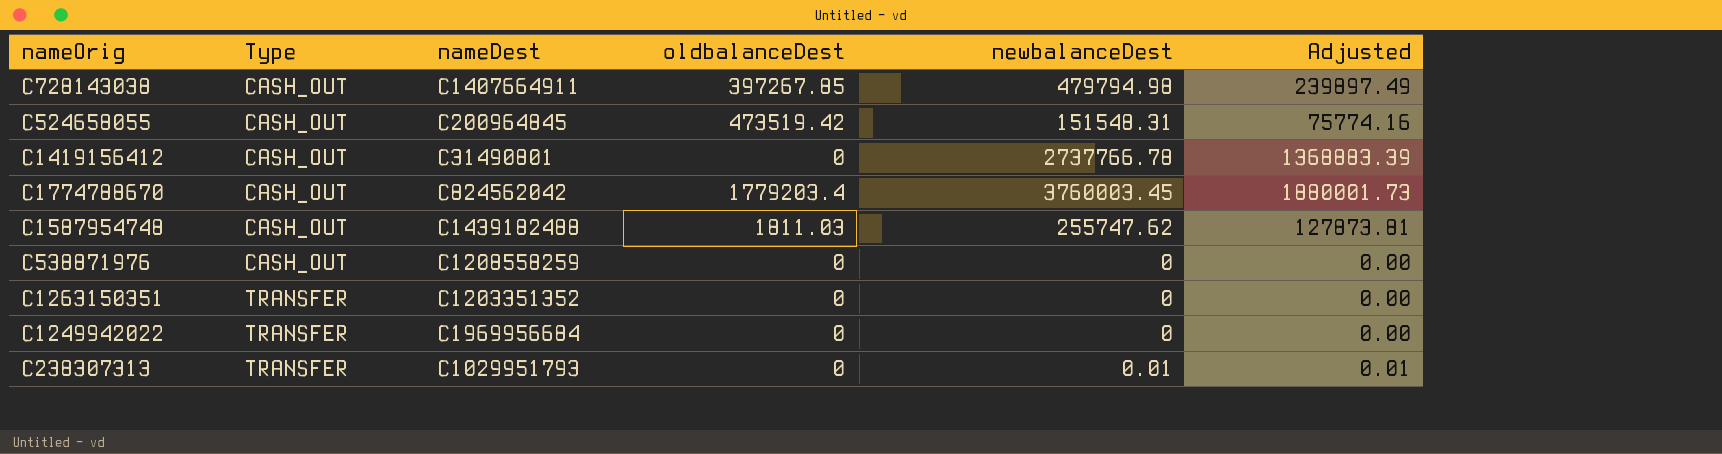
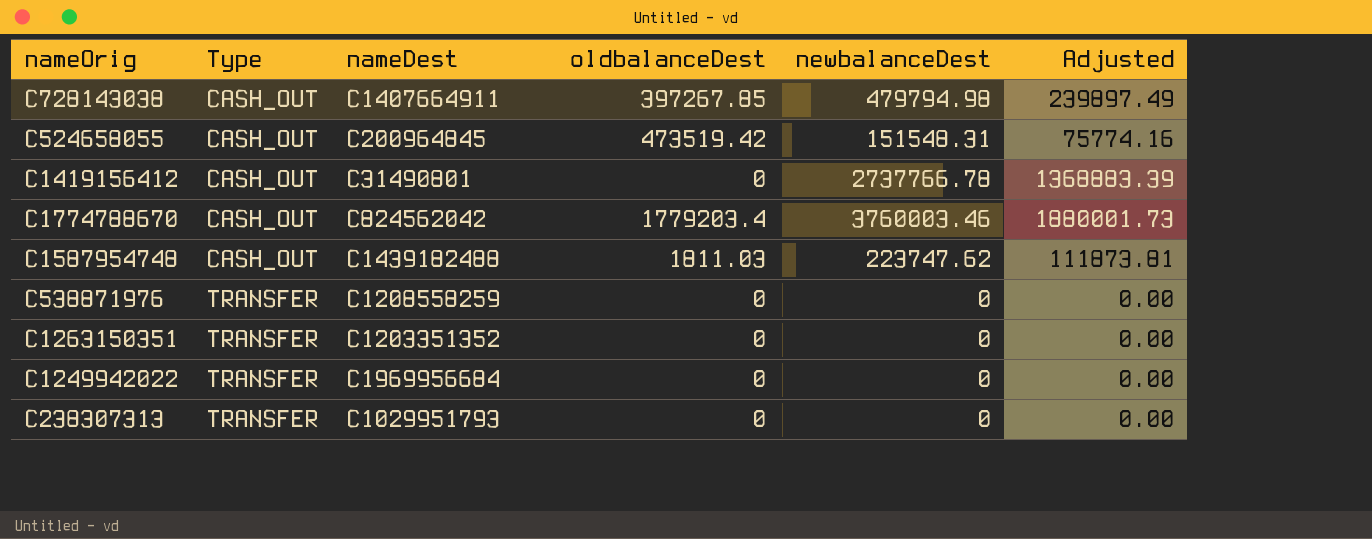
C1774788670 | newbalanceDest: 3760003.45 -> 3760003.46
C1587954748 | newbalanceDest: 255747.62 -> 223747.62
C1587954748 | Adjusted: 127873.81 -> 111873.81
C538871976 | Type: CASH_OUT -> TRANSFER
C238307313 | newbalanceDest: 0.01 -> 0
C238307313 | Adjusted: 0.01 -> 0.00

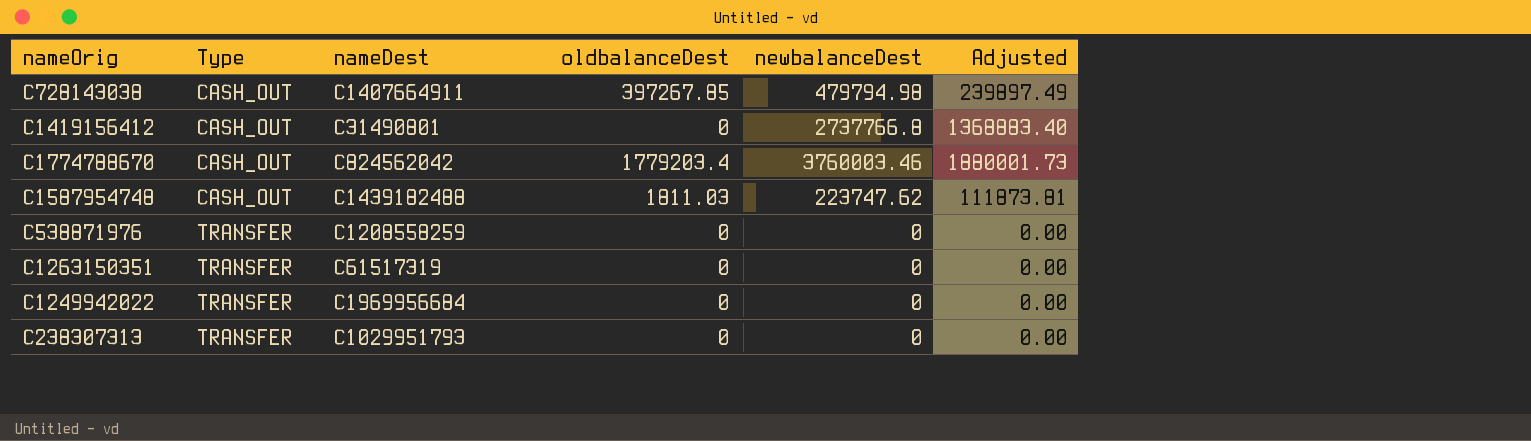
row C524658055: CASH_OUT | C200964845 | 473519.42 | 151548.31 | 75774.16 -> none
C1419156412 | newbalanceDest: 2737766.78 -> 2737766.8
C1419156412 | Adjusted: 1368883.39 -> 1368883.40
C1263150351 | nameDest: C1203351352 -> C61517319

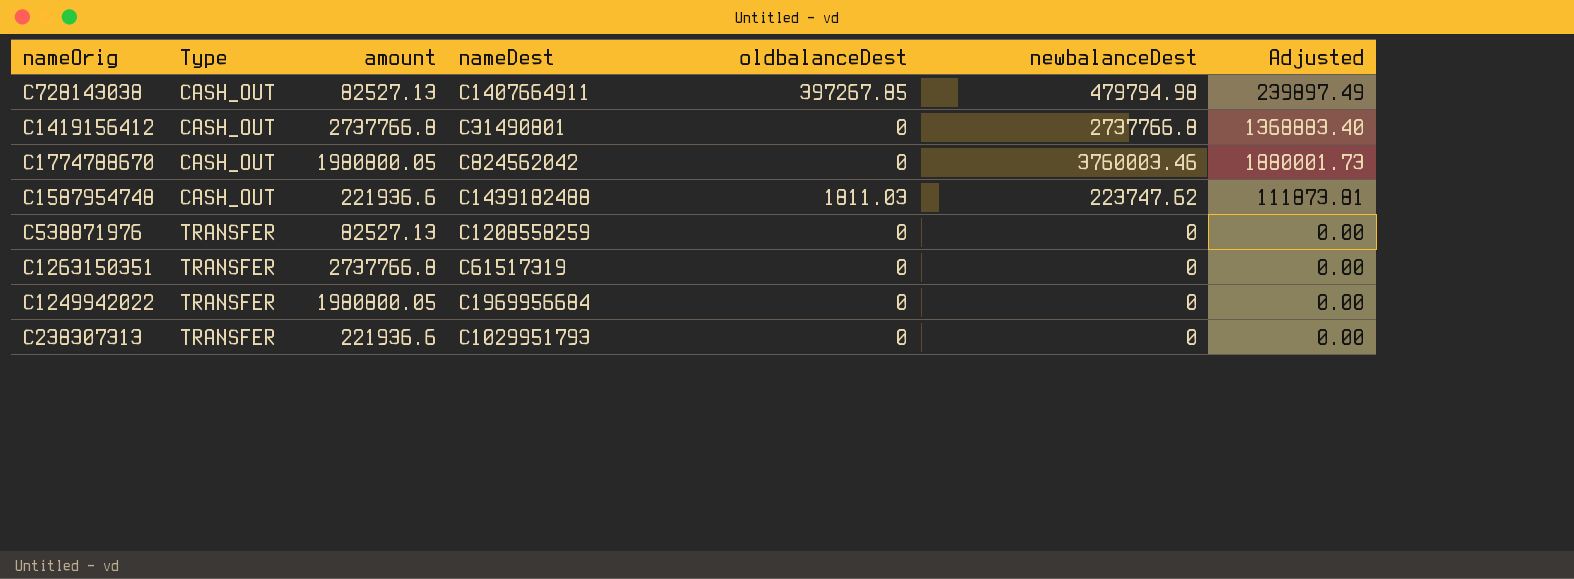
column amount | position: none -> 3
C1774788670 | oldbalanceDest: 1779203.4 -> 0

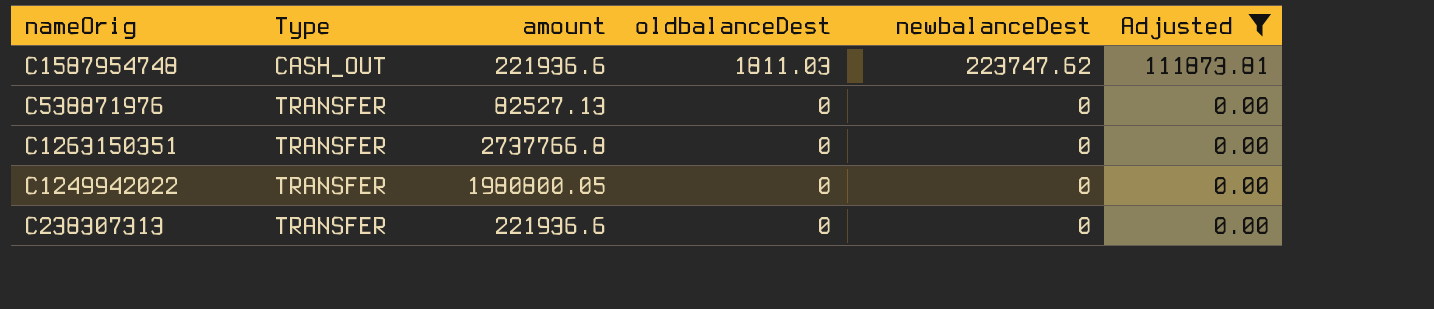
filter: none -> Adjusted <= 111873.81
column nameDest | position: 4 -> none

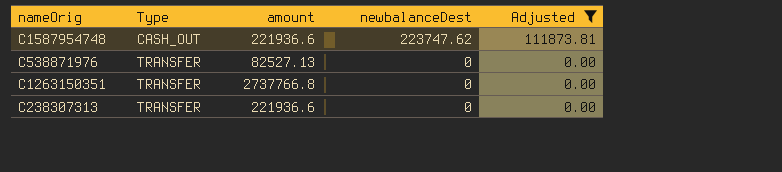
column oldbalanceDest | position: 4 -> none
row C1249942022: TRANSFER | 1980800.05 | 0 | 0 | 0.00 -> none

